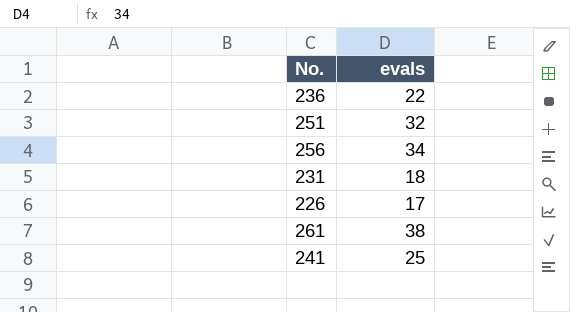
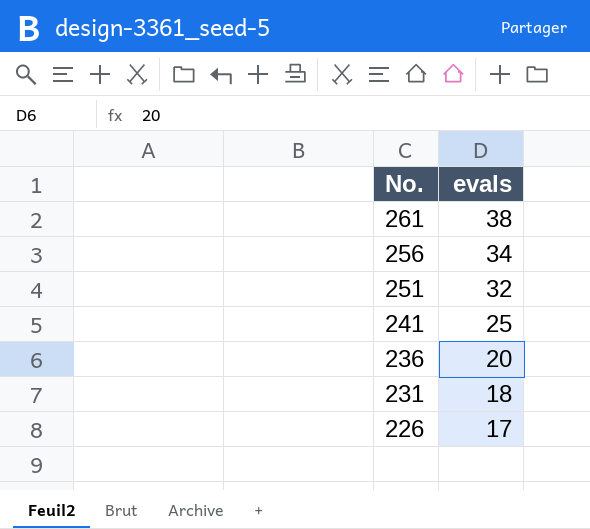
row order: none -> No. descending
236 | evals: 22 -> 20

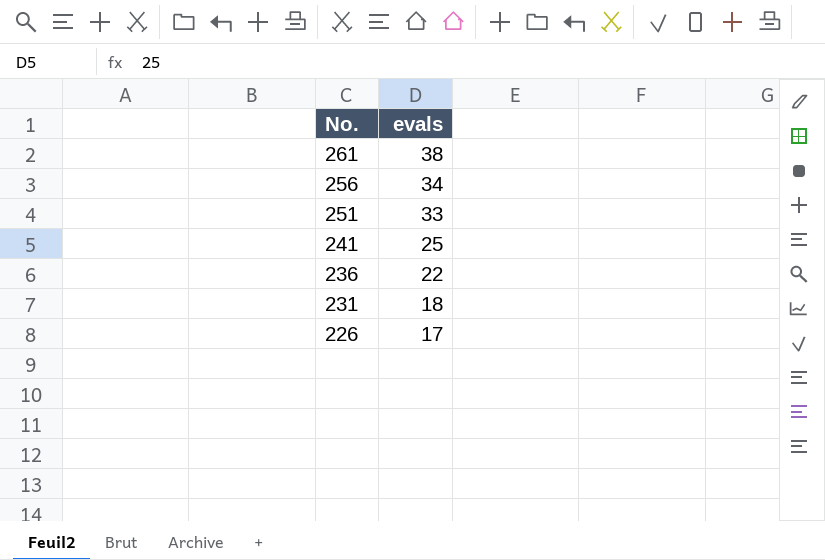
251 | evals: 32 -> 33
236 | evals: 20 -> 22

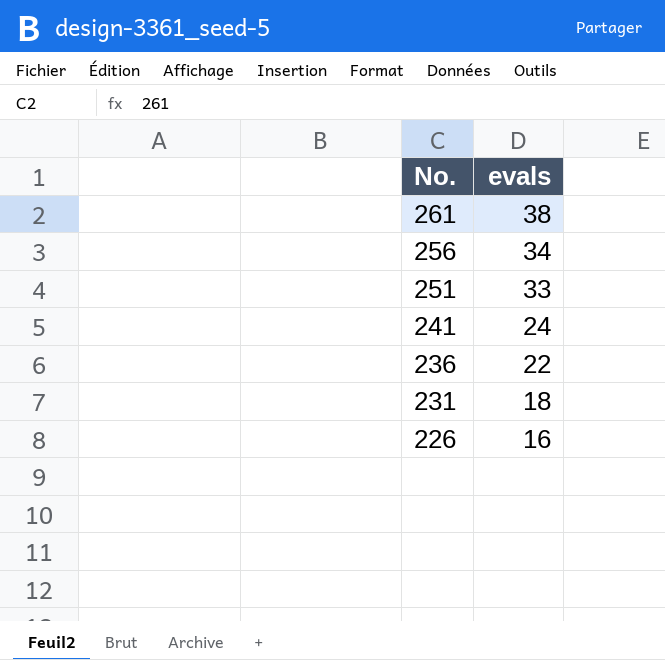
241 | evals: 25 -> 24
226 | evals: 17 -> 16

